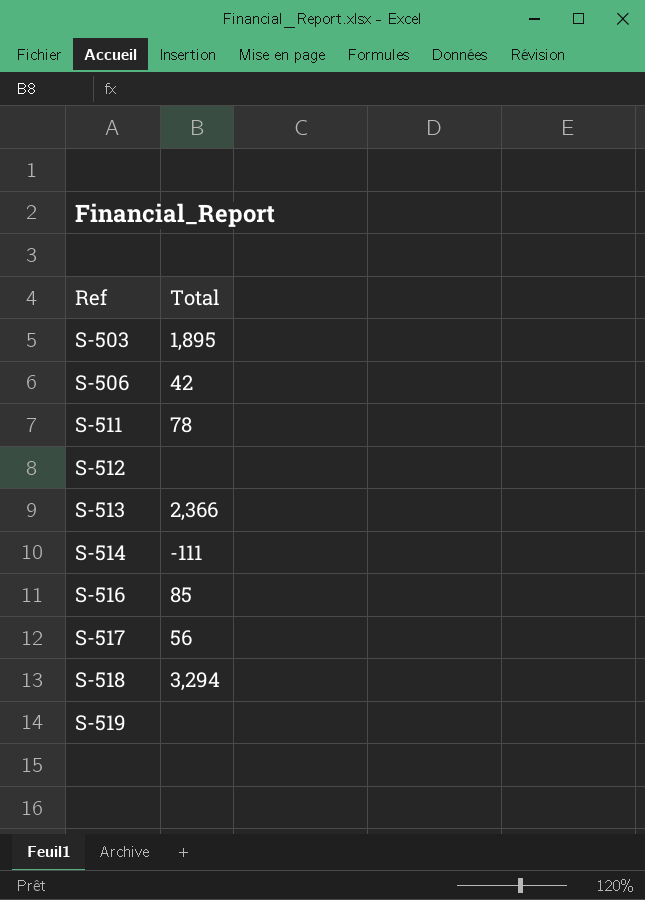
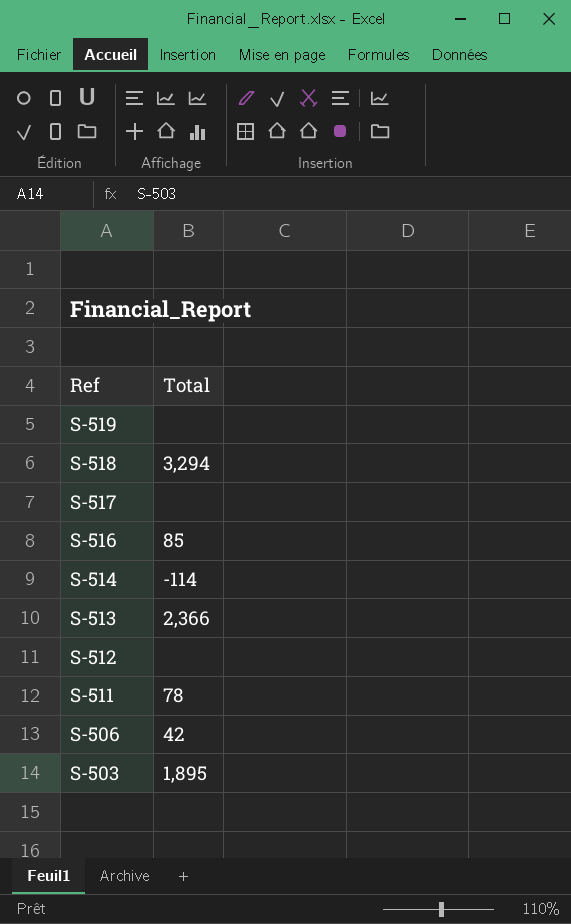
row order: Ref ascending -> Ref descending
S-517 | Total: 56 -> none
S-514 | Total: -111 -> -114

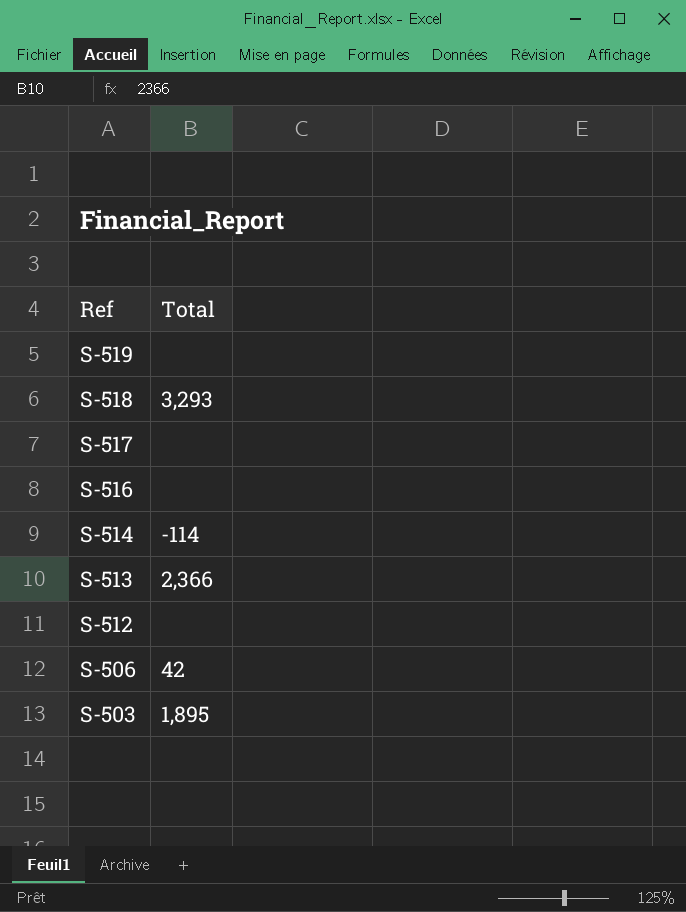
row S-511: 78 -> none
S-518 | Total: 3,294 -> 3,293
S-516 | Total: 85 -> none

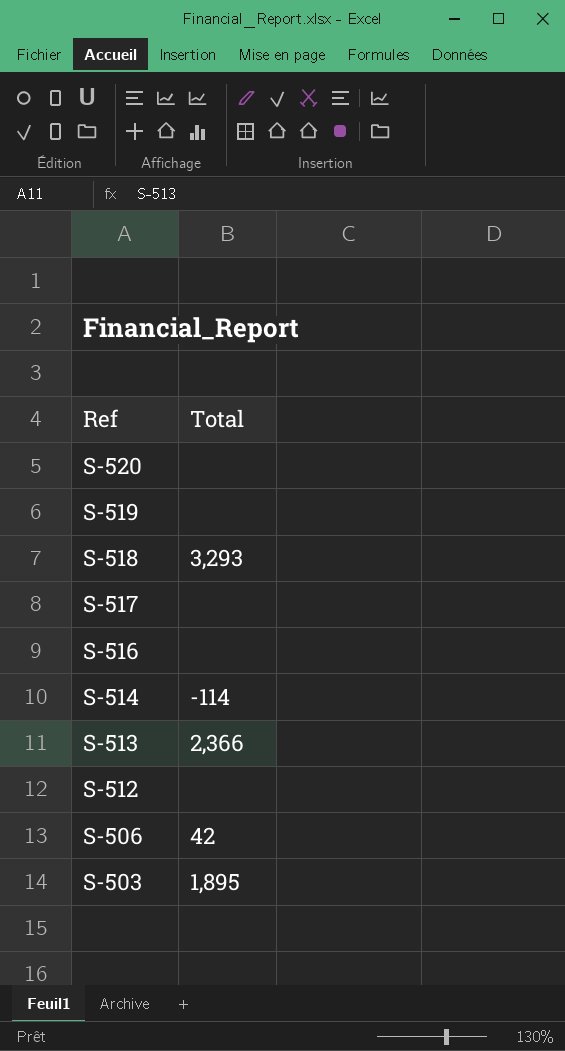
row S-520: none -> none

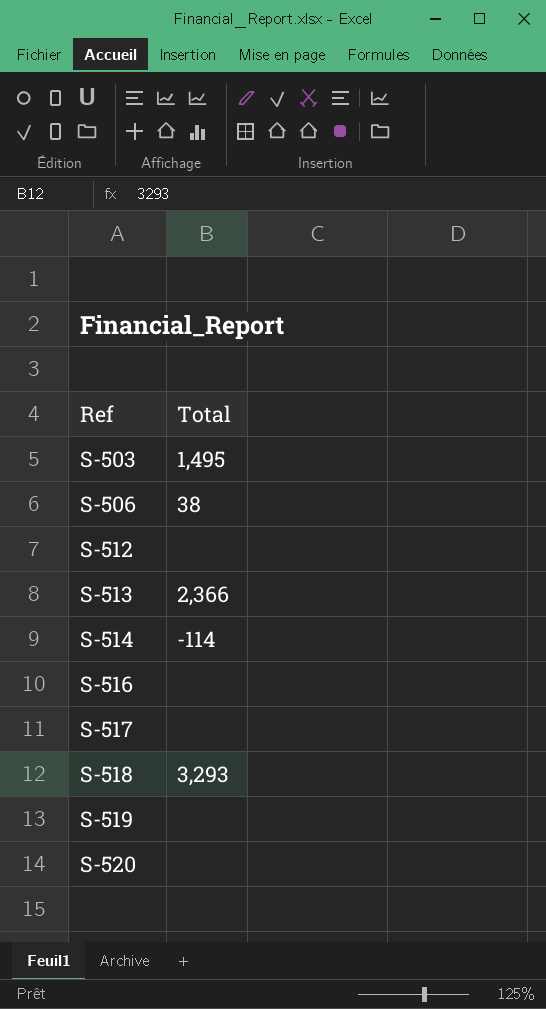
row order: Ref descending -> Ref ascending
S-503 | Total: 1,895 -> 1,495
S-506 | Total: 42 -> 38

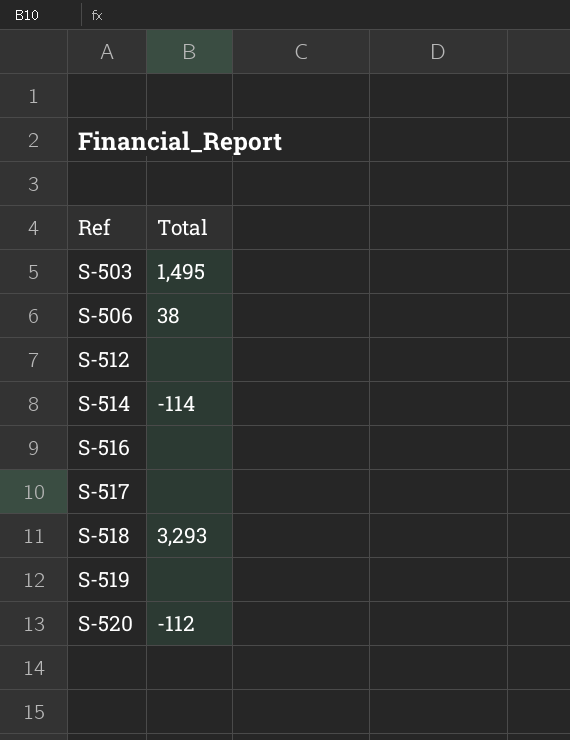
row S-513: 2,366 -> none
S-520 | Total: none -> -112

